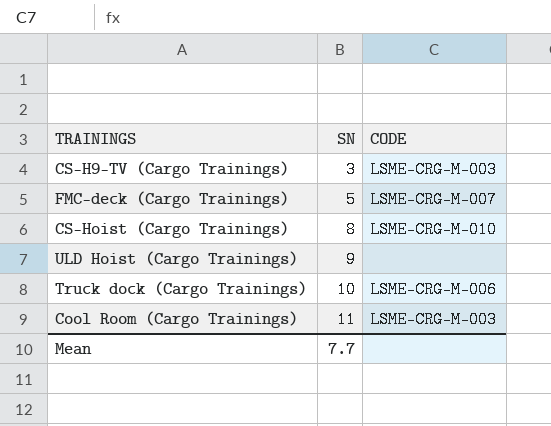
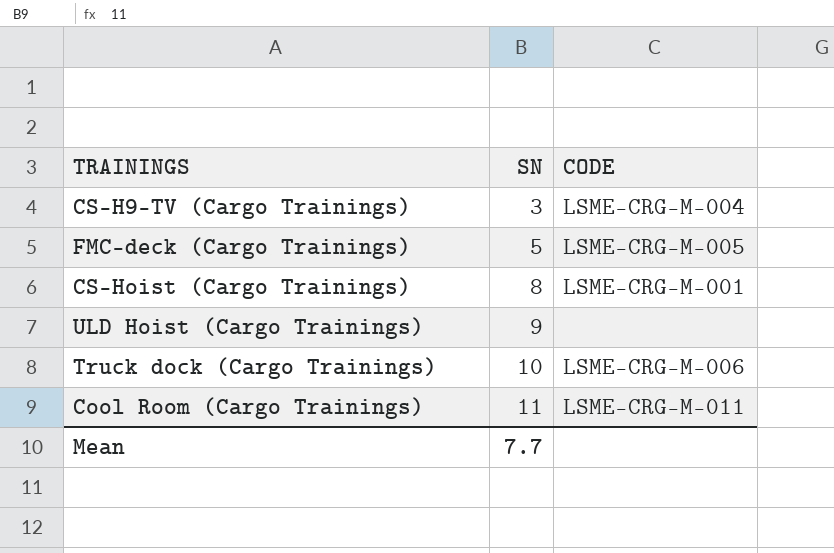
CS-H9-TV (Cargo Trainings) | CODE: LSME-CRG-M-003 -> LSME-CRG-M-004
FMC-deck (Cargo Trainings) | CODE: LSME-CRG-M-007 -> LSME-CRG-M-005
CS-Hoist (Cargo Trainings) | CODE: LSME-CRG-M-010 -> LSME-CRG-M-001
Cool Room (Cargo Trainings) | CODE: LSME-CRG-M-003 -> LSME-CRG-M-011

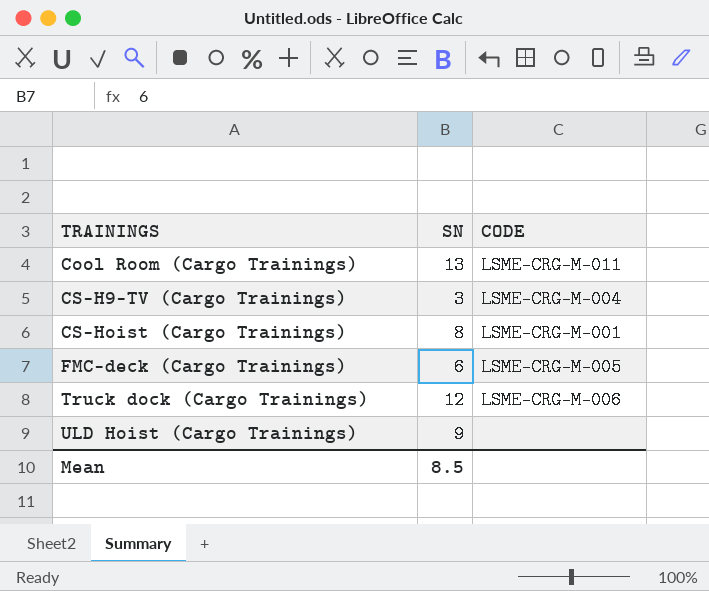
row order: SN ascending -> TRAININGS ascending
Cool Room (Cargo Trainings) | SN: 11 -> 13
FMC-deck (Cargo Trainings) | SN: 5 -> 6
Truck dock (Cargo Trainings) | SN: 10 -> 12
Mean | SN: 7.7 -> 8.5

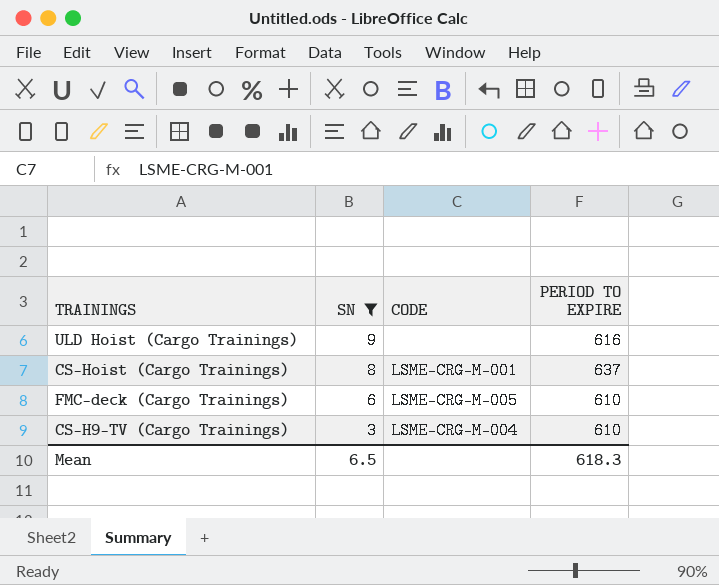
filter: none -> SN <= 9
row order: TRAININGS ascending -> SN descending
column PERIOD TO EXPIRE | position: none -> 4
Mean | SN: 8.5 -> 6.5

